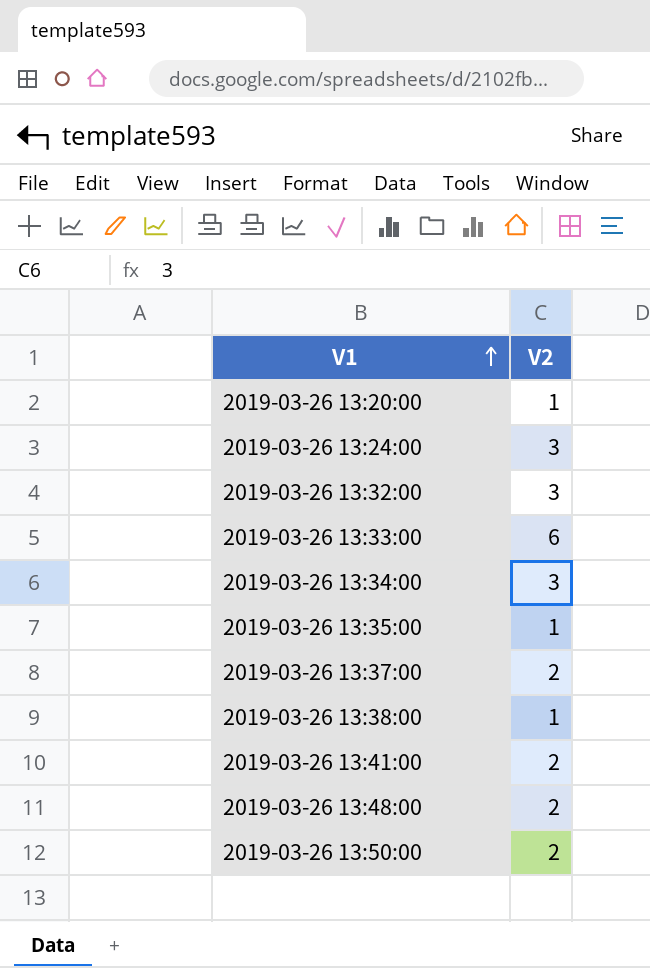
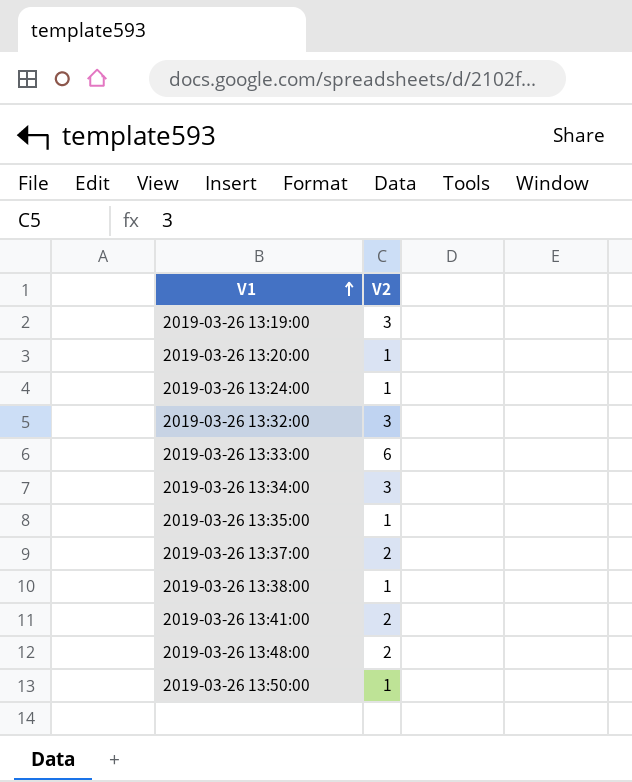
row 2019-03-26 13:19:00: none -> 3
2019-03-26 13:24:00 | V2: 3 -> 1
2019-03-26 13:50:00 | V2: 2 -> 1

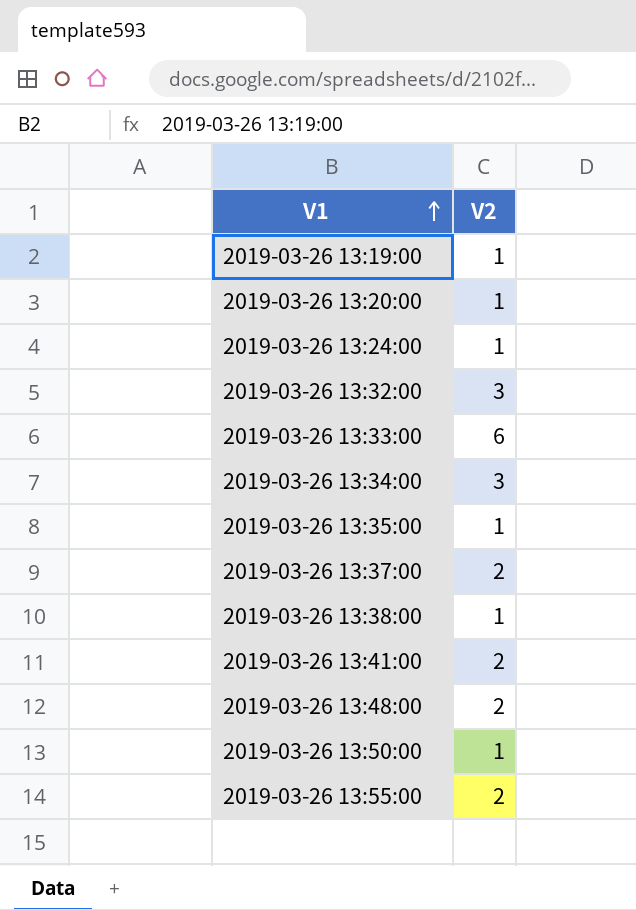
2019-03-26 13:19:00 | V2: 3 -> 1
row 2019-03-26 13:55:00: none -> 2

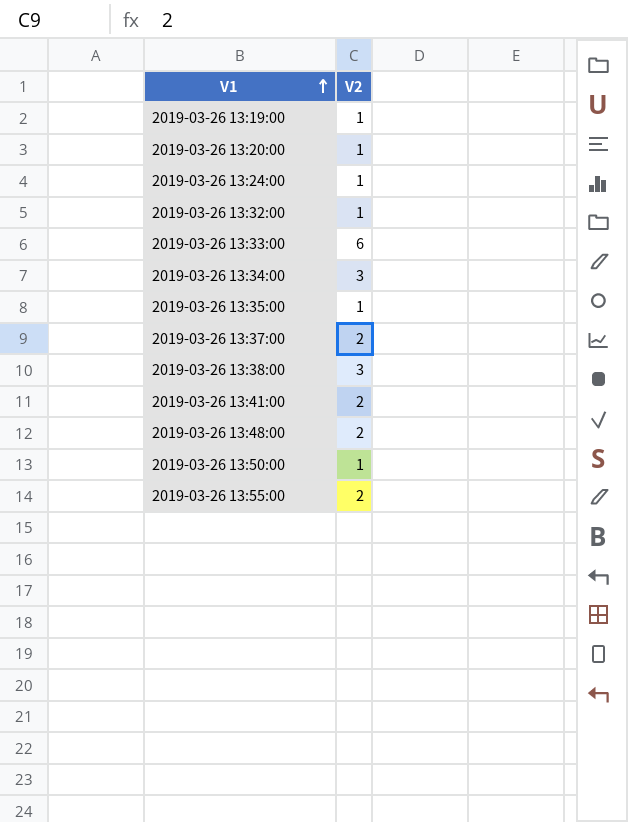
2019-03-26 13:32:00 | V2: 3 -> 1
2019-03-26 13:38:00 | V2: 1 -> 3

